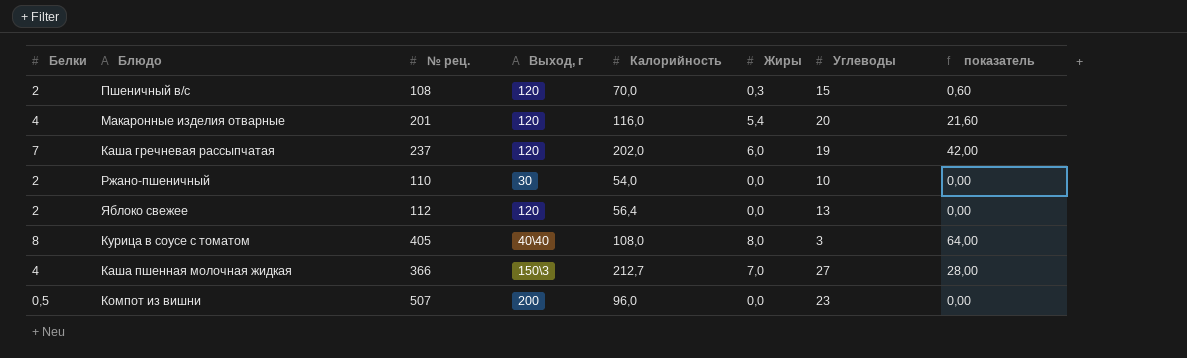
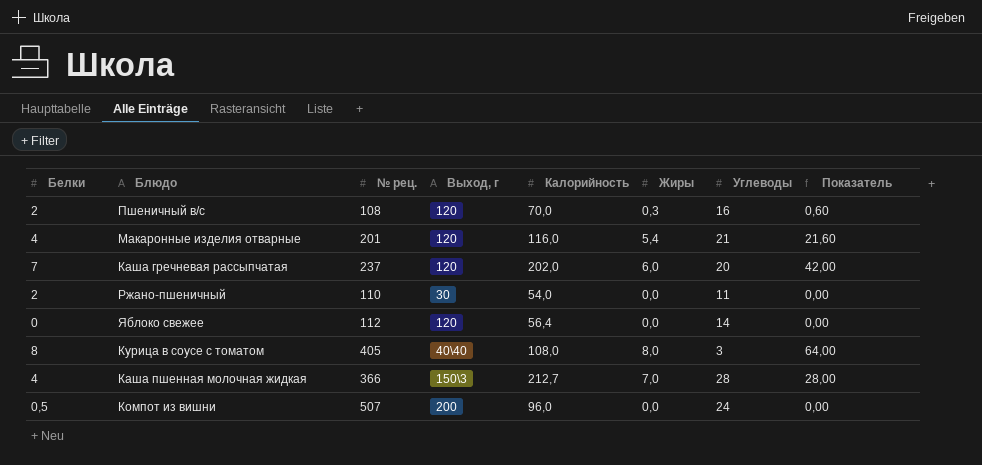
column name: показатель -> Показатель
Пшеничный в/с | Углеводы: 15 -> 16
Макаронные изделия отварные | Углеводы: 20 -> 21
Каша гречневая рассыпчатая | Углеводы: 19 -> 20
Ржано-пшеничный | Углеводы: 10 -> 11
Яблоко свежее | Белки: 2 -> 0
Яблоко свежее | Углеводы: 13 -> 14
Каша пшенная молочная жидкая | Углеводы: 27 -> 28
Компот из вишни | Углеводы: 23 -> 24

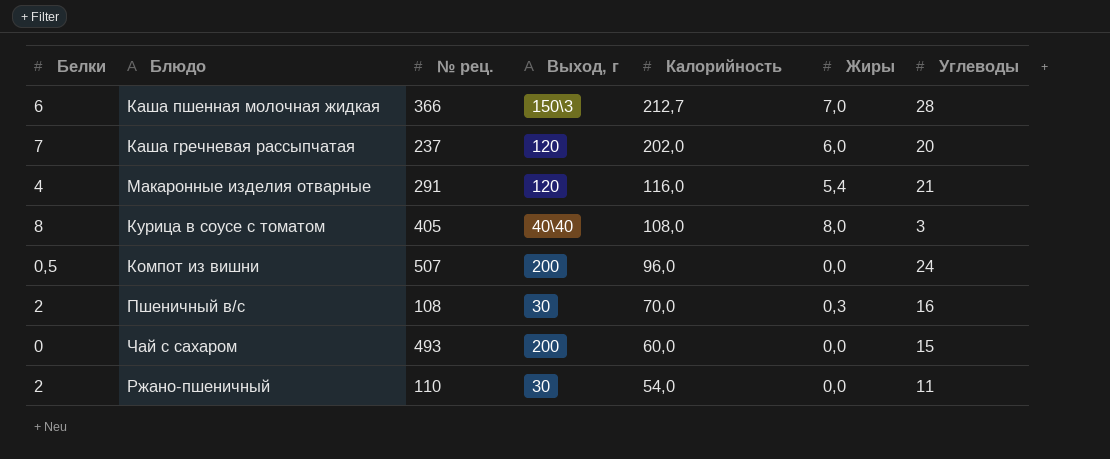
row order: none -> Калорийность descending
column Показатель | formula: [Белки] * [Жиры] -> none
row Яблоко свежее: 0 | 112 | 120 | 56,4 | 0,0 | 14 | 0,00 -> none
Каша пшенная молочная жидкая | Белки: 4 -> 6
Макаронные изделия отварные | № рец.: 201 -> 291
Пшеничный в/с | Выход, г: 120 -> 30
row Чай с сахаром: none -> 0 | 493 | 200 | 60,0 | 0,0 | 15

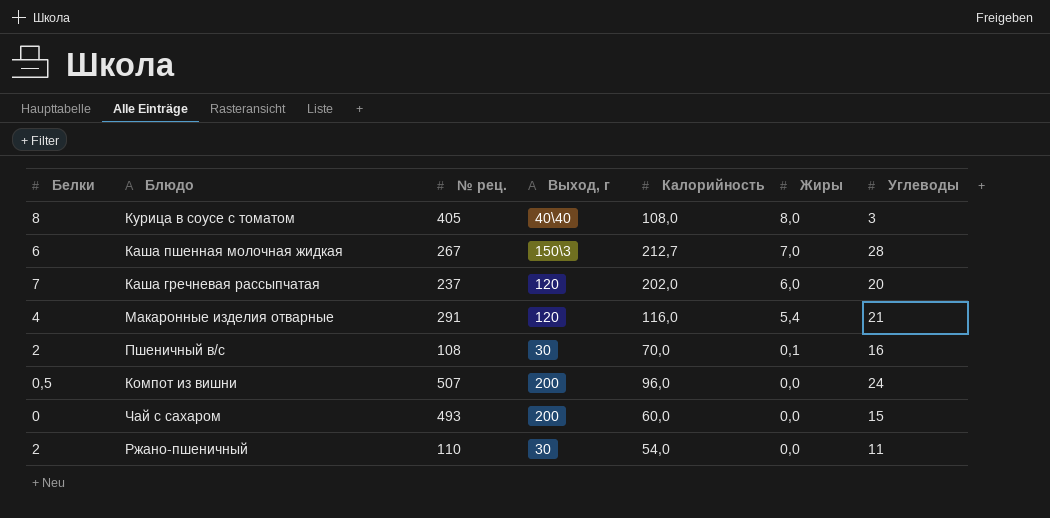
row order: Калорийность descending -> Жиры descending
Каша пшенная молочная жидкая | № рец.: 366 -> 267
Пшеничный в/с | Жиры: 0,3 -> 0,1

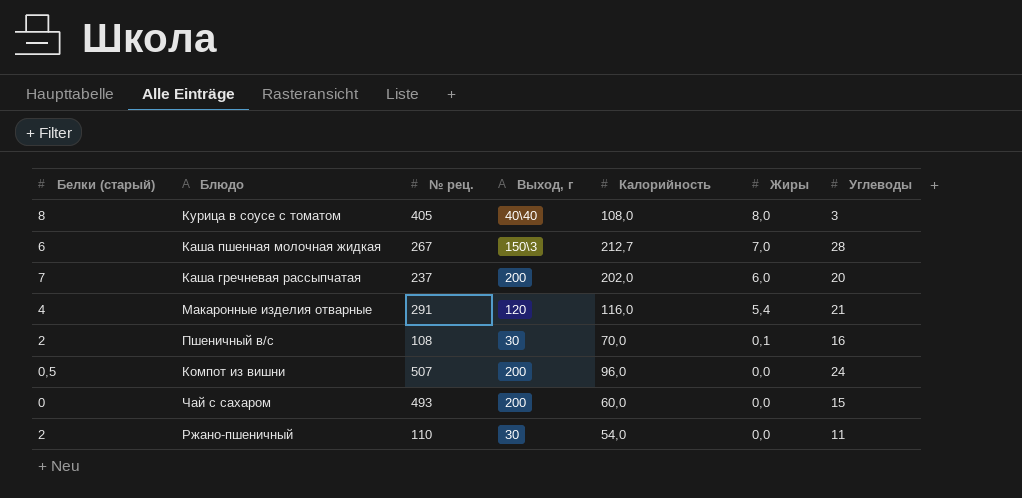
column name: Белки -> Белки (старый)
Каша гречневая рассыпчатая | Выход, г: 120 -> 200

